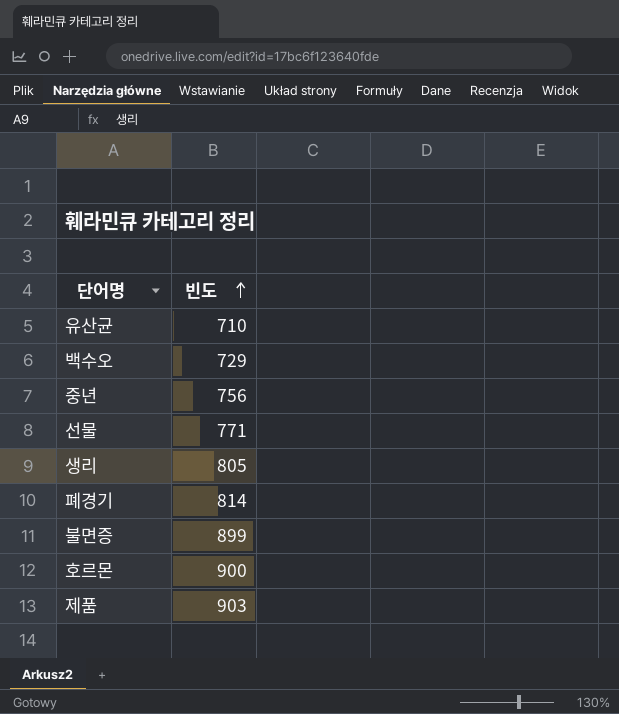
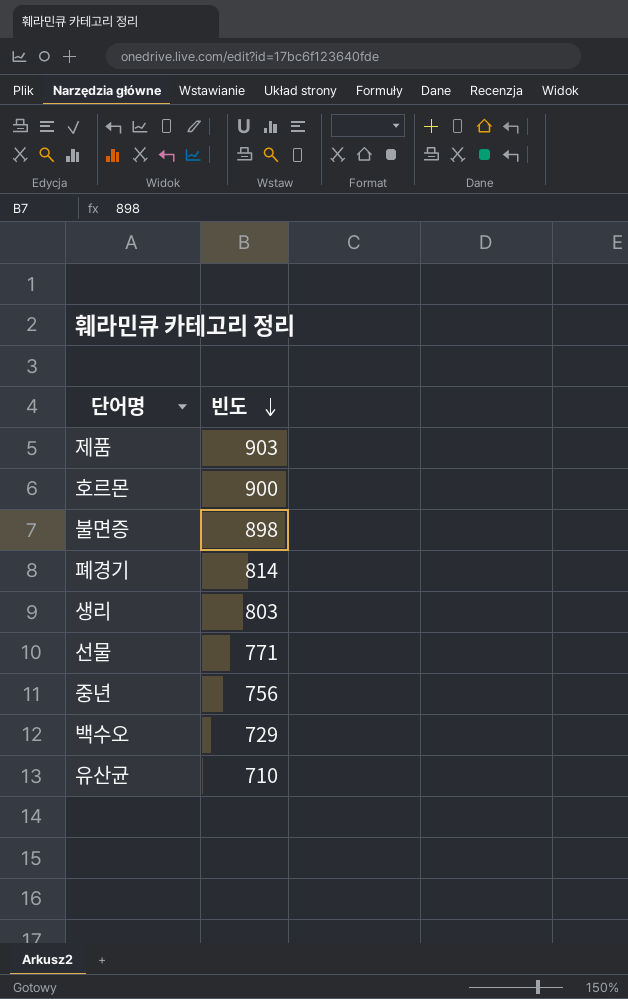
row order: 빈도 ascending -> 빈도 descending
불면증 | 빈도: 899 -> 898
생리 | 빈도: 805 -> 803

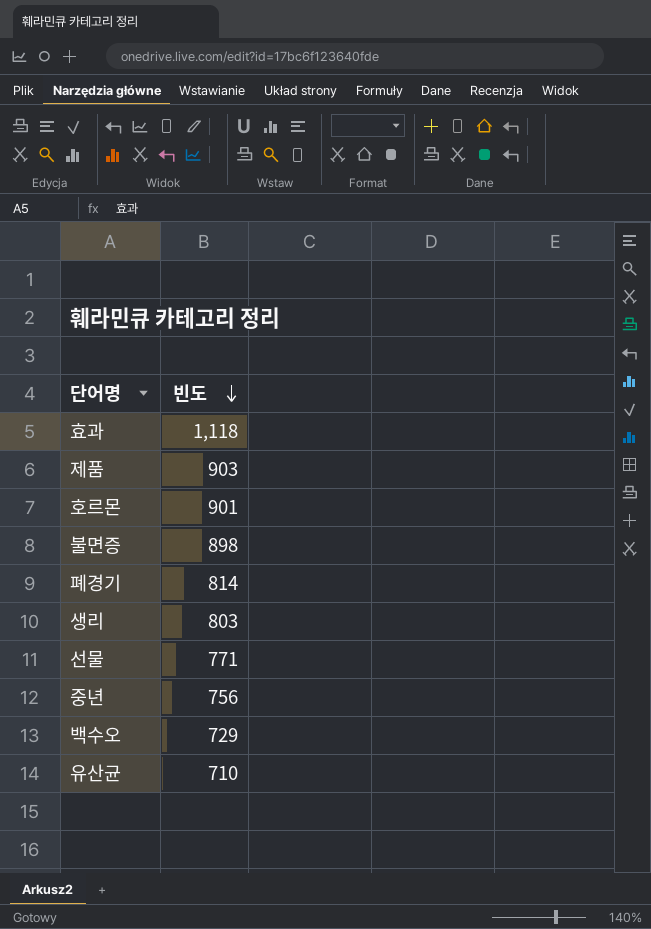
row 효과: none -> 1,118
호르몬 | 빈도: 900 -> 901

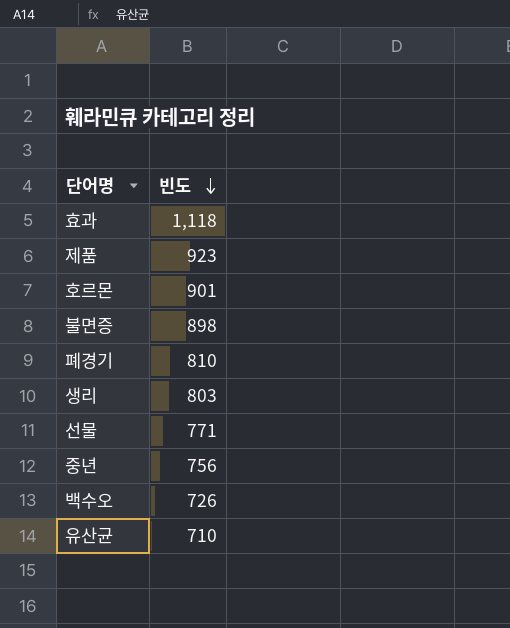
제품 | 빈도: 903 -> 923
폐경기 | 빈도: 814 -> 810
백수오 | 빈도: 729 -> 726

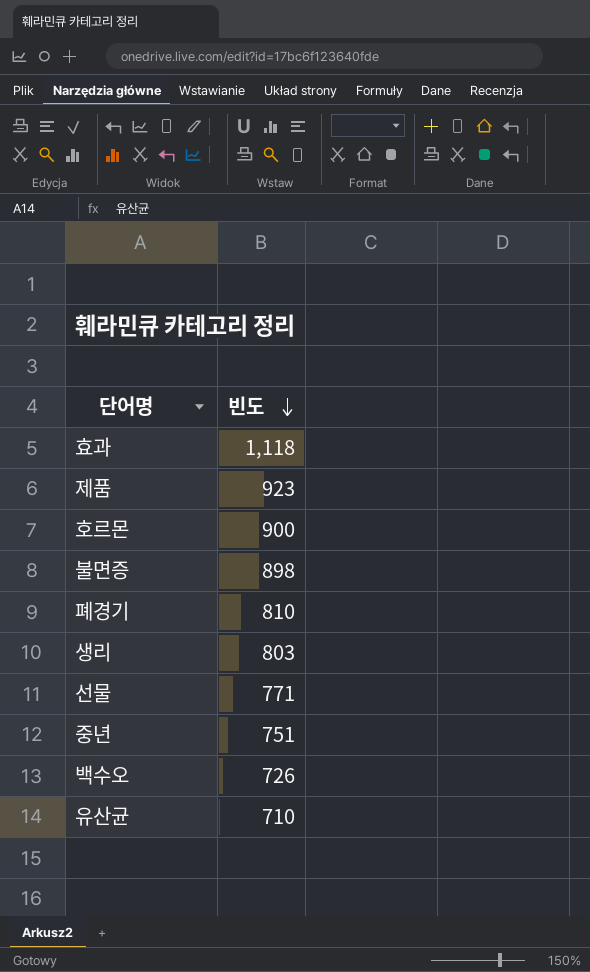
호르몬 | 빈도: 901 -> 900
중년 | 빈도: 756 -> 751

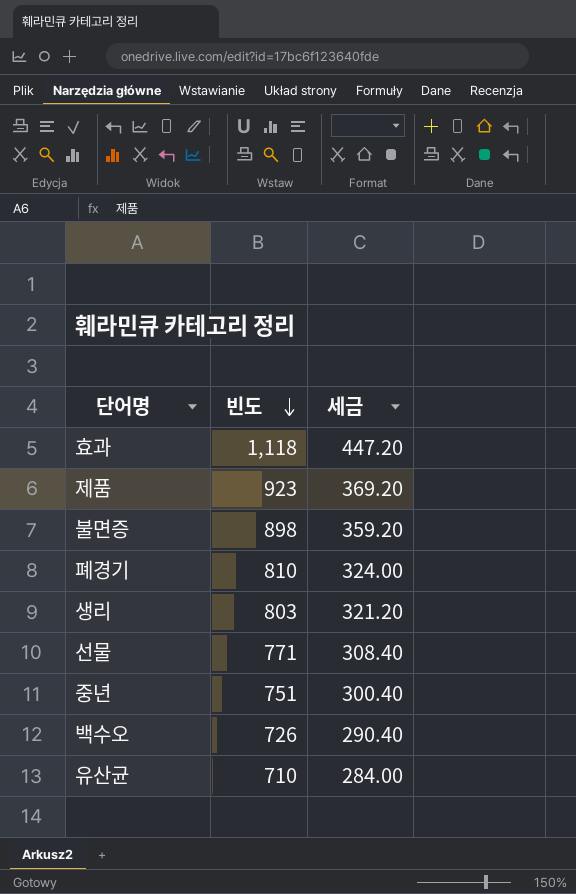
column 세금 | formula: none -> [빈도] * 0.4
row 호르몬: 900 -> none

